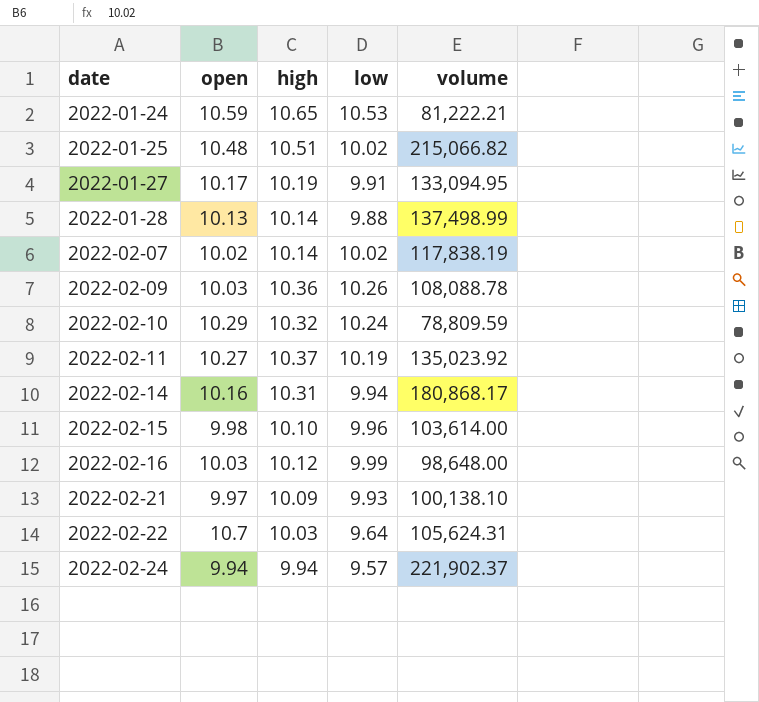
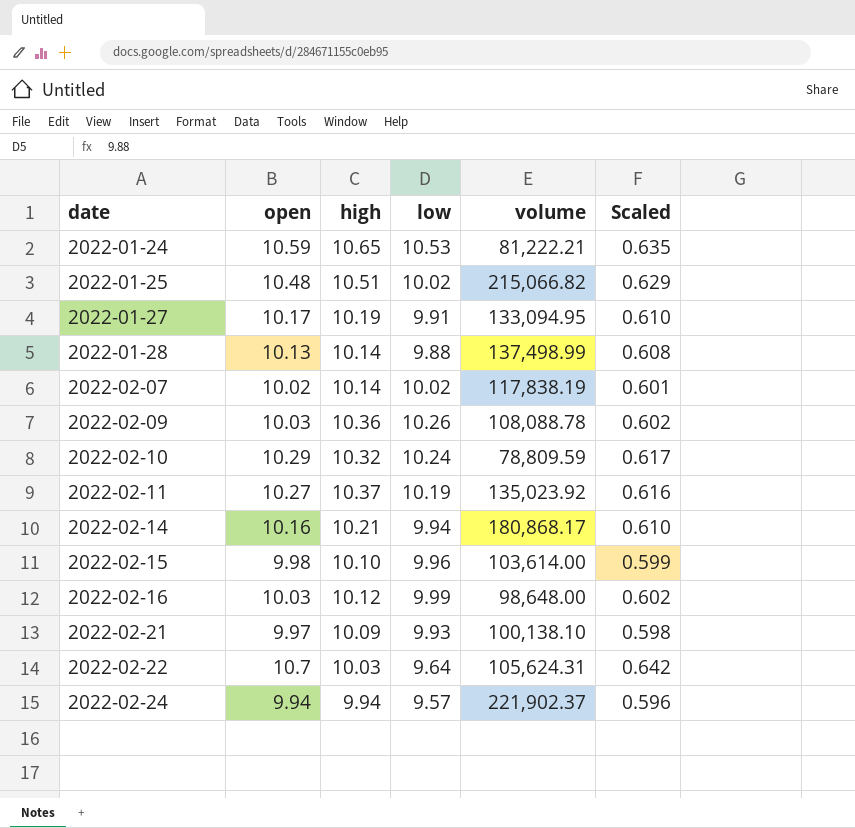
column Scaled | formula: none -> [open] * 0.06
2022-02-14 | high: 10.31 -> 10.21

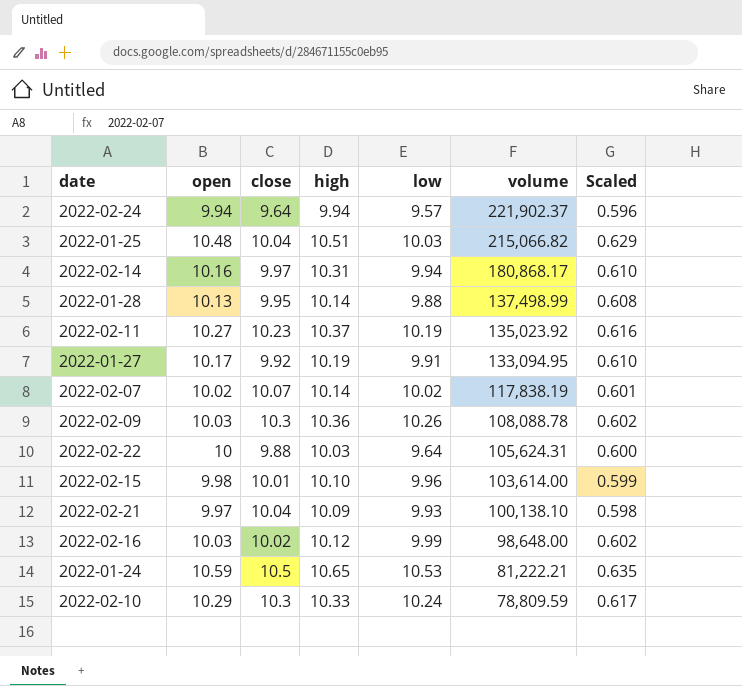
row order: date ascending -> volume descending
column close | position: none -> 3
2022-01-25 | low: 10.02 -> 10.03
2022-02-14 | high: 10.21 -> 10.31
2022-02-22 | open: 10.7 -> 10
2022-02-22 | Scaled: 0.642 -> 0.600
2022-02-10 | high: 10.32 -> 10.33

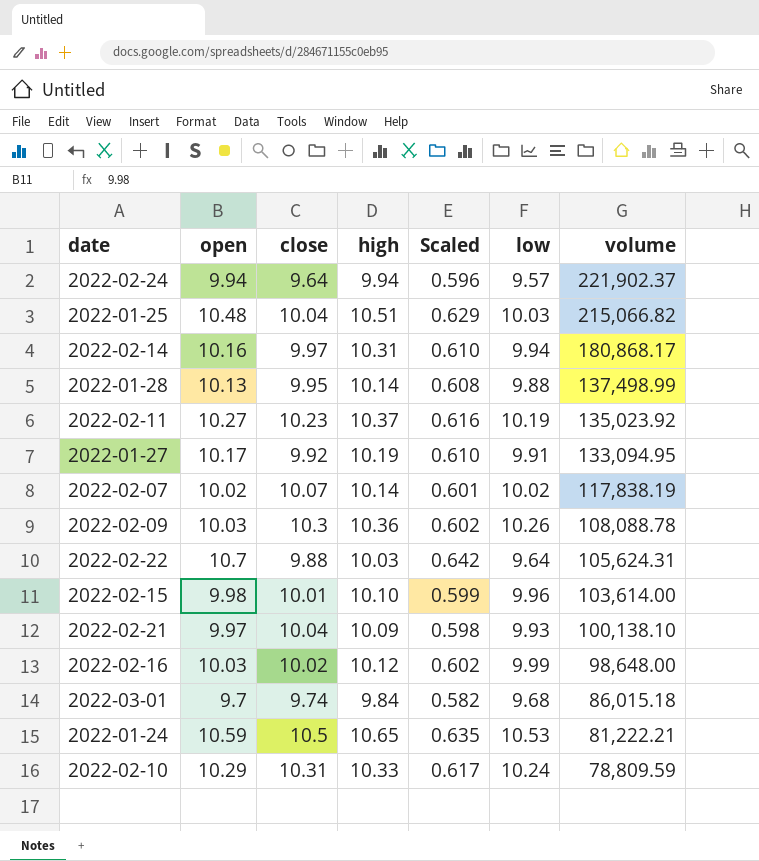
column Scaled | position: 7 -> 5
2022-02-22 | open: 10 -> 10.7
2022-02-22 | Scaled: 0.600 -> 0.642
row 2022-03-01: none -> 9.7 | 9.74 | 9.84 | 0.582 | 9.68 | 86,015.18
2022-02-10 | close: 10.3 -> 10.31

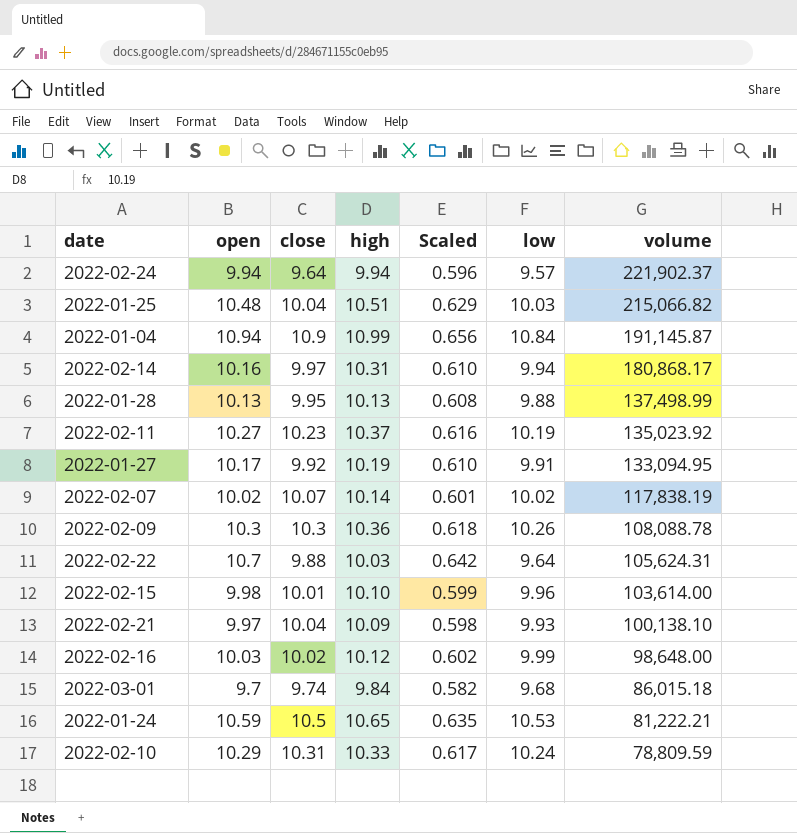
row 2022-01-04: none -> 10.94 | 10.9 | 10.99 | 0.656 | 10.84 | 191,145.87
2022-01-28 | high: 10.14 -> 10.13
2022-02-09 | open: 10.03 -> 10.3
2022-02-09 | Scaled: 0.602 -> 0.618

